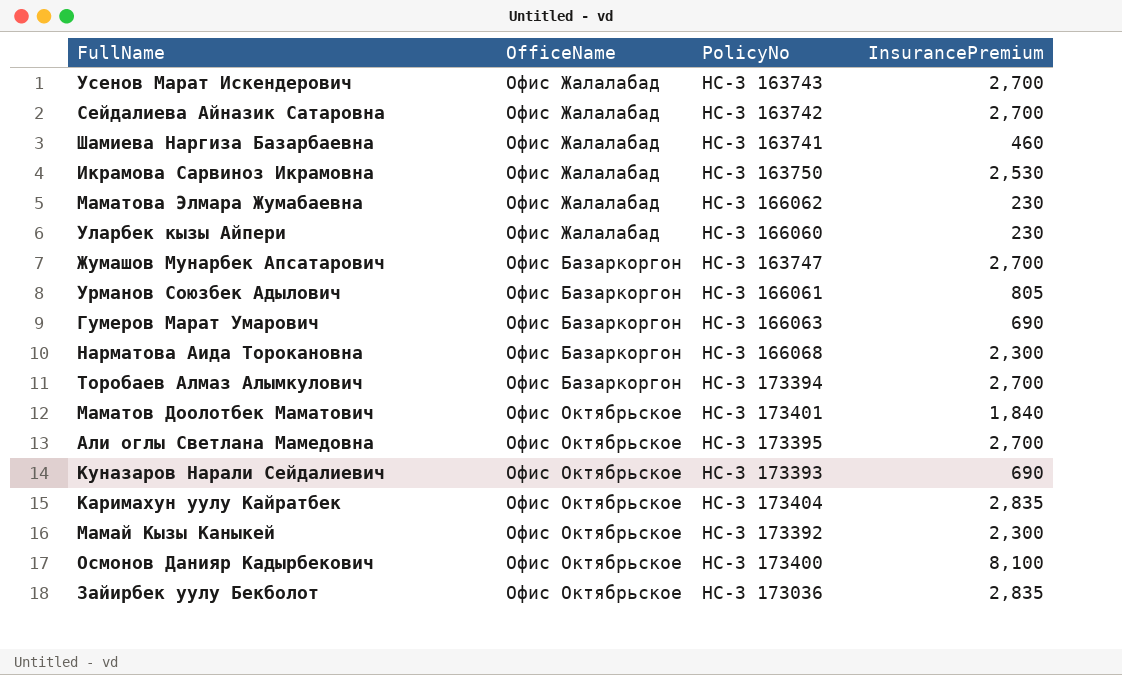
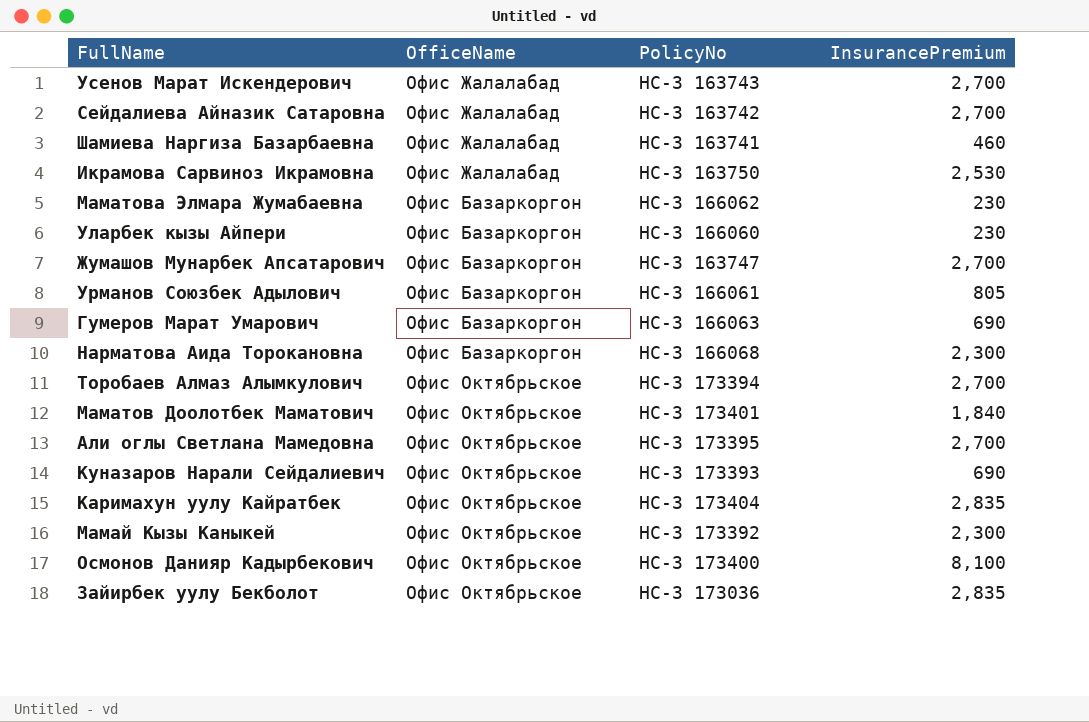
Маматова Элмара Жумабаевна | OfficeName: Офис Жалалабад -> Офис Базаркоргон
Уларбек кызы Айпери | OfficeName: Офис Жалалабад -> Офис Базаркоргон
Торобаев Алмаз Алымкулович | OfficeName: Офис Базаркоргон -> Офис Октябрьское

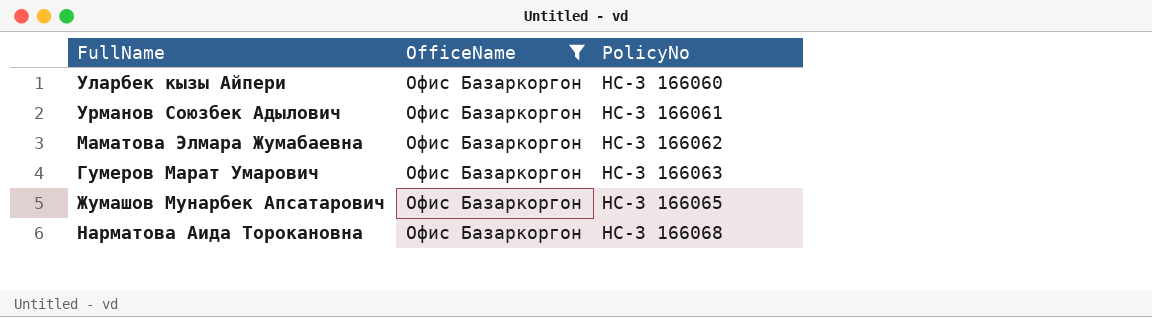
filter: none -> OfficeName = Офис Базаркоргон
row order: none -> PolicyNo ascending
column InsurancePremium | position: 4 -> none
Жумашов Мунарбек Апсатарович | PolicyNo: НС-З 163747 -> НС-З 166065

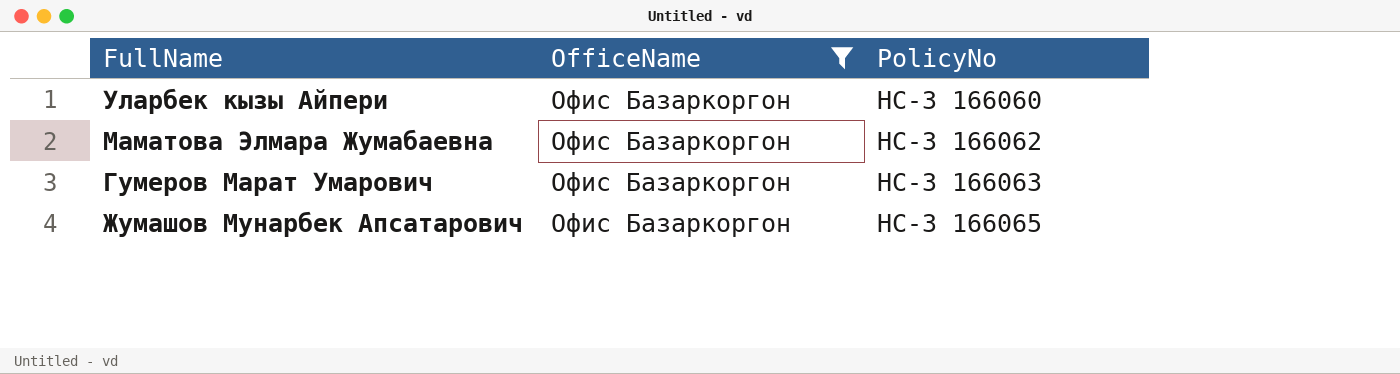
row Урманов Союзбек Адылович: Офис Базаркоргон | НС-З 166061 -> none
row Нарматова Аида Торокановна: Офис Базаркоргон | НС-З 166068 -> none

